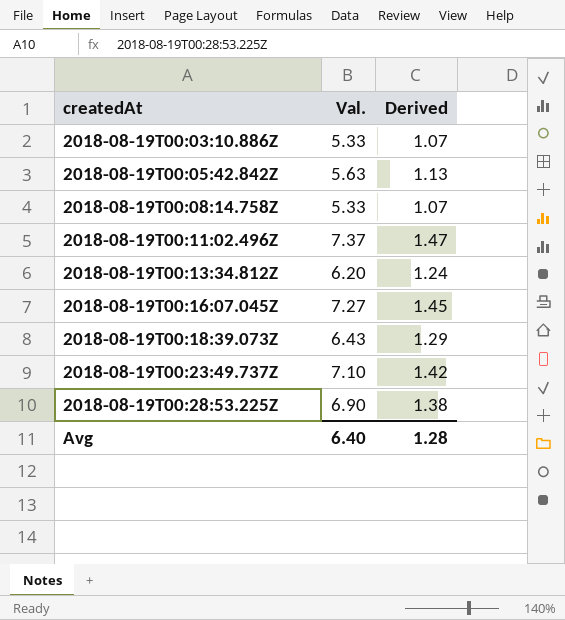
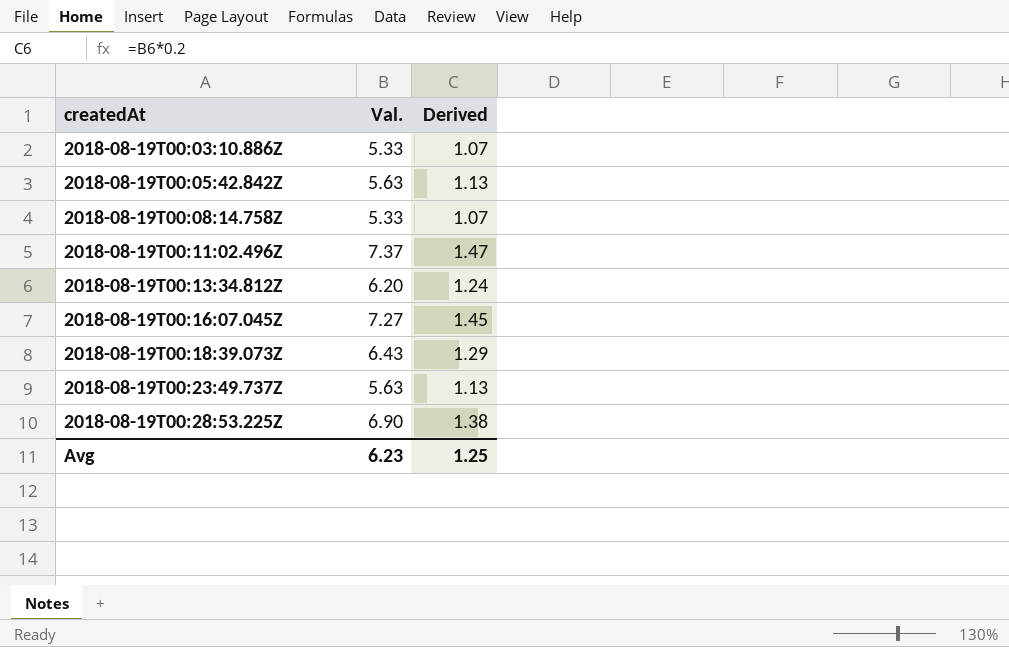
2018-08-19T00:23:49.737Z | Val.: 7.10 -> 5.63
2018-08-19T00:23:49.737Z | Derived: 1.42 -> 1.13
Avg | Val.: 6.40 -> 6.23
Avg | Derived: 1.28 -> 1.25

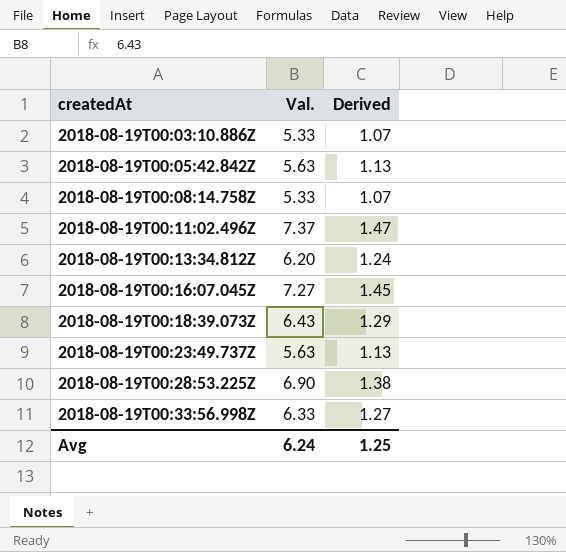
row 2018-08-19T00:33:56.998Z: none -> 6.33 | 1.27
Avg | Val.: 6.23 -> 6.24

